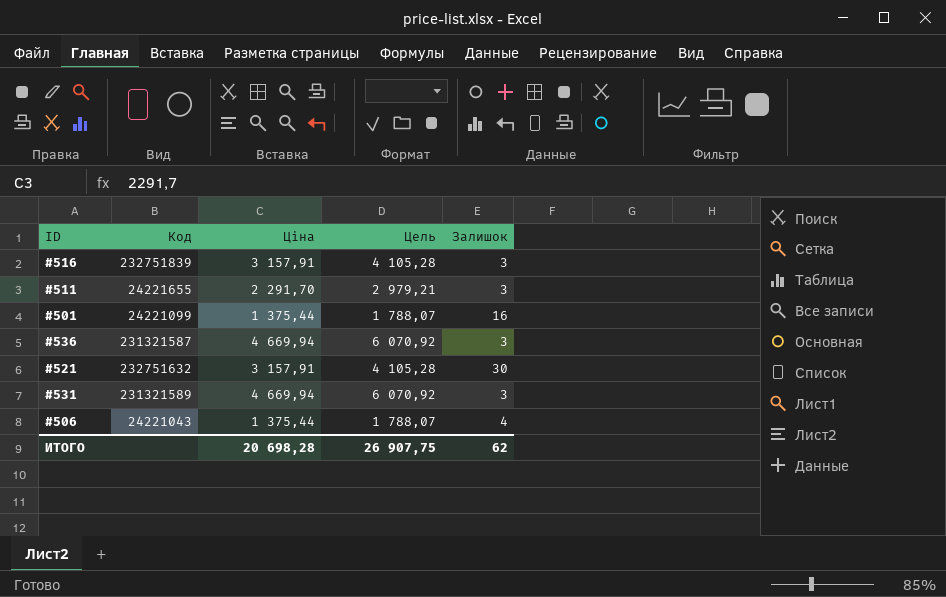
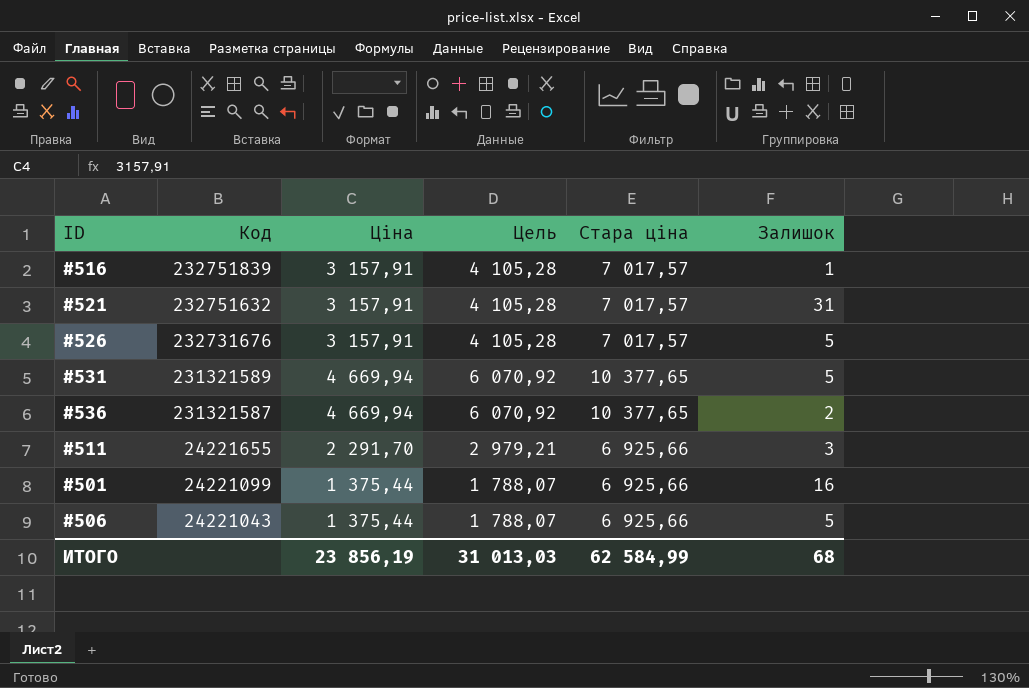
row order: none -> Код descending
column Стара ціна | position: none -> 5
#516 | Залишок: 3 -> 1
#521 | Залишок: 30 -> 31
row #526: none -> 232731676 | 3 157,91 | 4 105,28 | 7 017,57 | 5
#531 | Залишок: 3 -> 5
#536 | Залишок: 3 -> 2
#506 | Залишок: 4 -> 5
ИТОГО | Ціна: 20 698,28 -> 23 856,19
ИТОГО | Цель: 26 907,75 -> 31 013,03
ИТОГО | Залишок: 62 -> 68

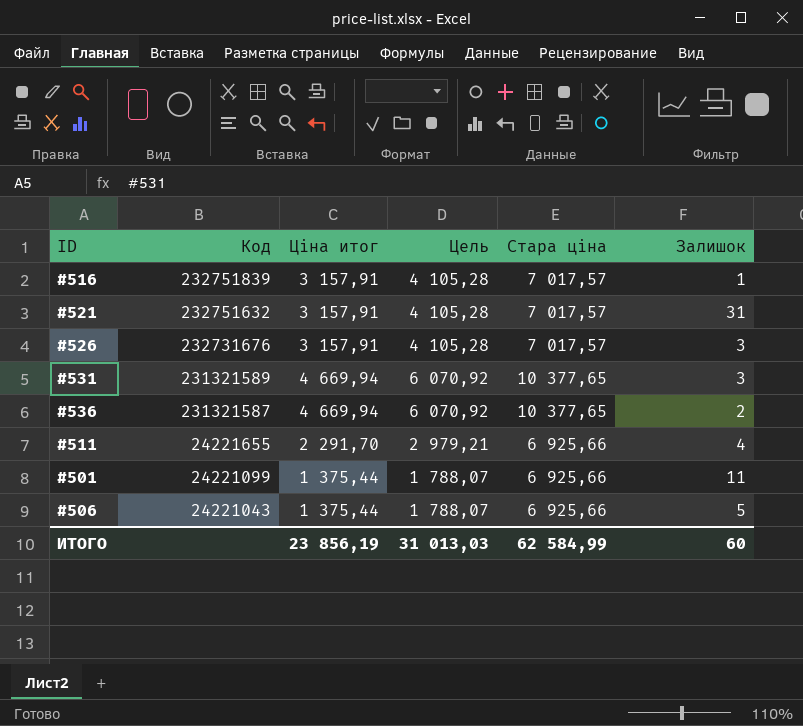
column name: Ціна -> Ціна итог
#526 | Залишок: 5 -> 3
#531 | Залишок: 5 -> 3
#511 | Залишок: 3 -> 4
#501 | Залишок: 16 -> 11
ИТОГО | Залишок: 68 -> 60

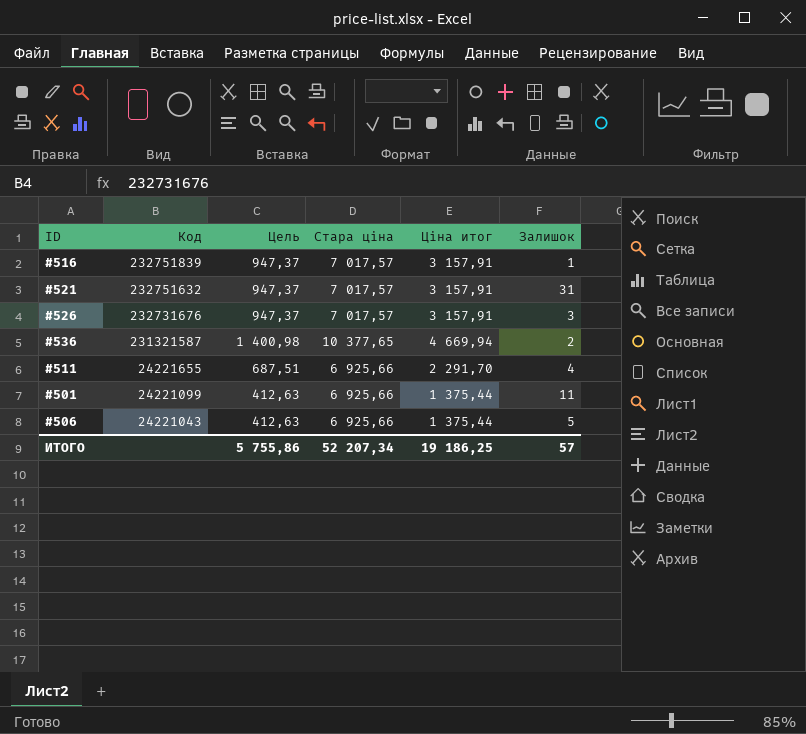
column Цель | formula: [Ціна итог] * 1,3 -> [Ціна итог] * 0,3
column Ціна итог | position: 3 -> 5
row #531: 231321589 | 4 669,94 | 6 070,92 | 10 377,65 | 3 -> none
ИТОГО | Цель: 31 013,03 -> 5 755,86
ИТОГО | Стара ціна: 62 584,99 -> 52 207,34
ИТОГО | Ціна итог: 23 856,19 -> 19 186,25
ИТОГО | Залишок: 60 -> 57

